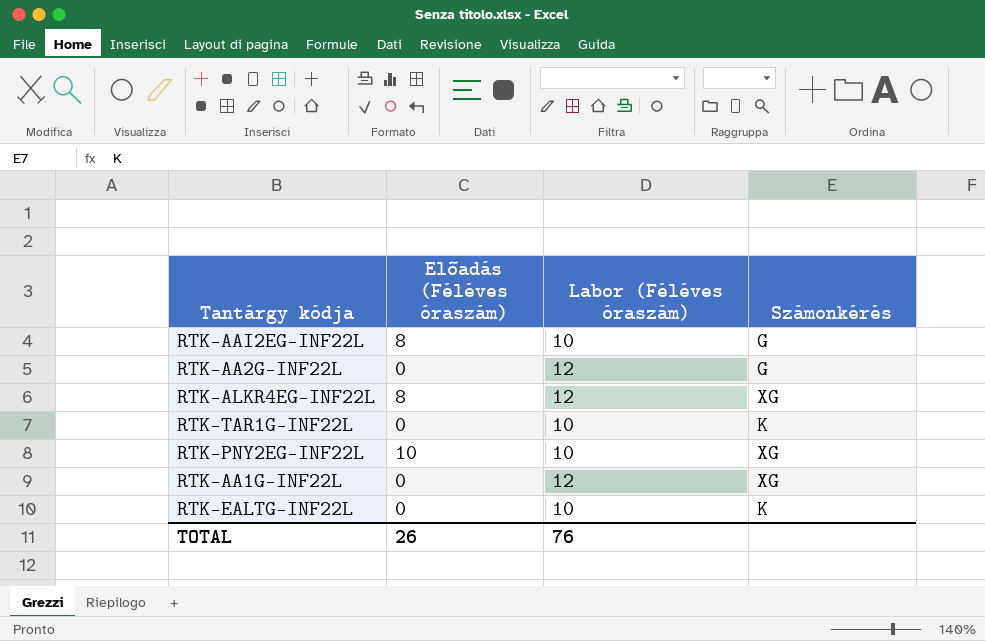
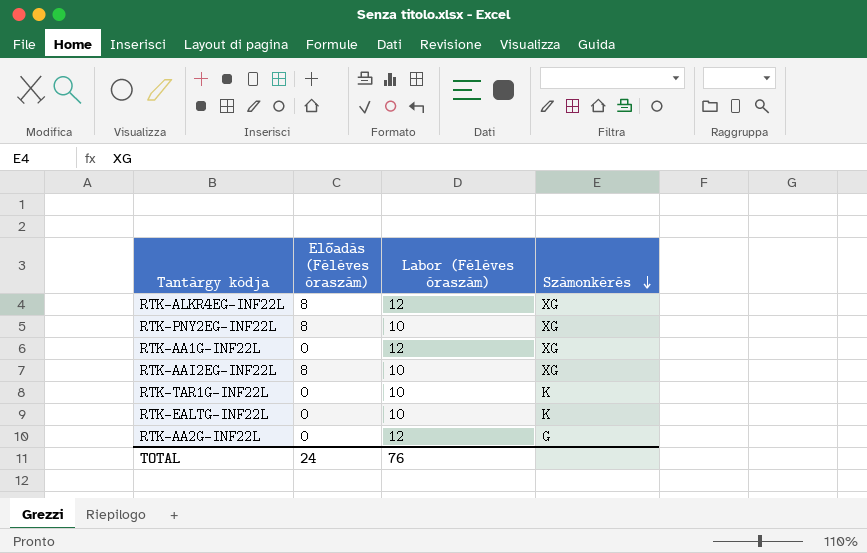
row order: none -> Számonkérés descending
RTK-PNY2EG-INF22L | Előadás (Féléves óraszám): 10 -> 8
RTK-AAI2EG-INF22L | Számonkérés: G -> XG
TOTAL | Előadás (Féléves óraszám): 26 -> 24

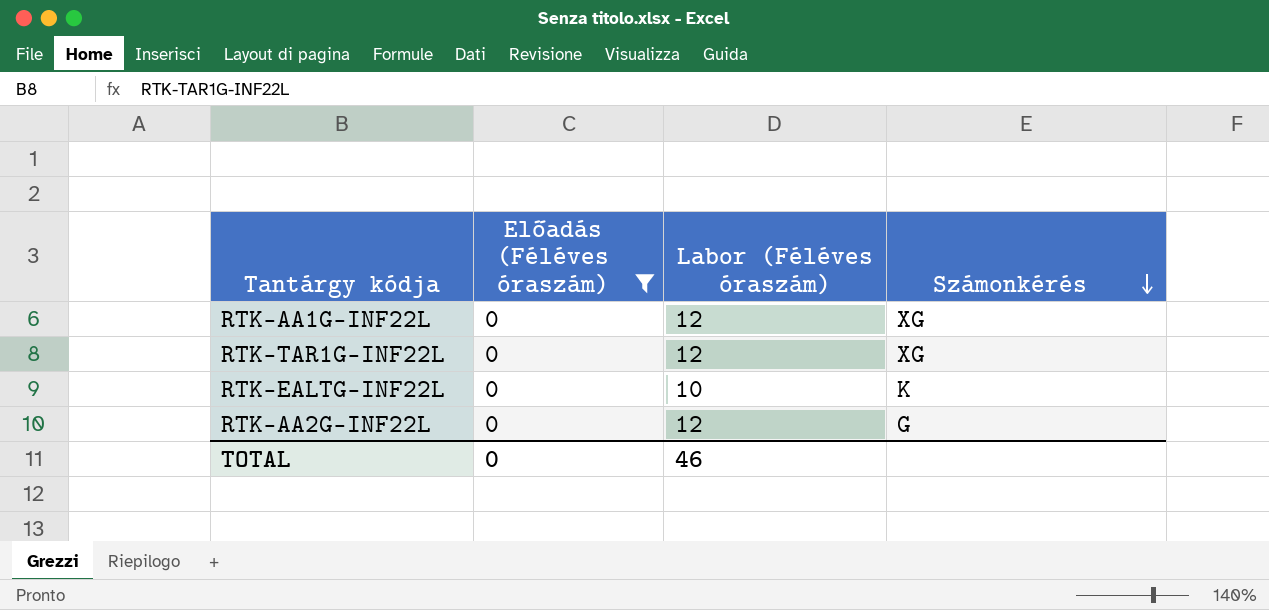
filter: none -> Előadás (Féléves óraszám) = 0
RTK-TAR1G-INF22L | Labor (Féléves óraszám): 10 -> 12
RTK-TAR1G-INF22L | Számonkérés: K -> XG
TOTAL | Előadás (Féléves óraszám): 24 -> 0
TOTAL | Labor (Féléves óraszám): 76 -> 46

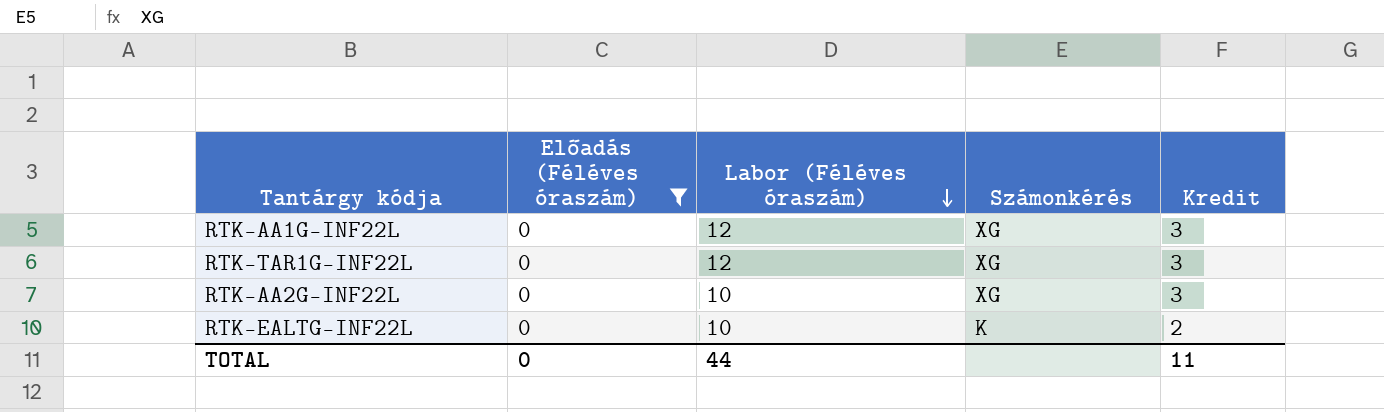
row order: Számonkérés descending -> Labor (Féléves óraszám) descending
column Kredit | position: none -> 5
RTK-AA2G-INF22L | Labor (Féléves óraszám): 12 -> 10
RTK-AA2G-INF22L | Számonkérés: G -> XG
TOTAL | Labor (Féléves óraszám): 46 -> 44

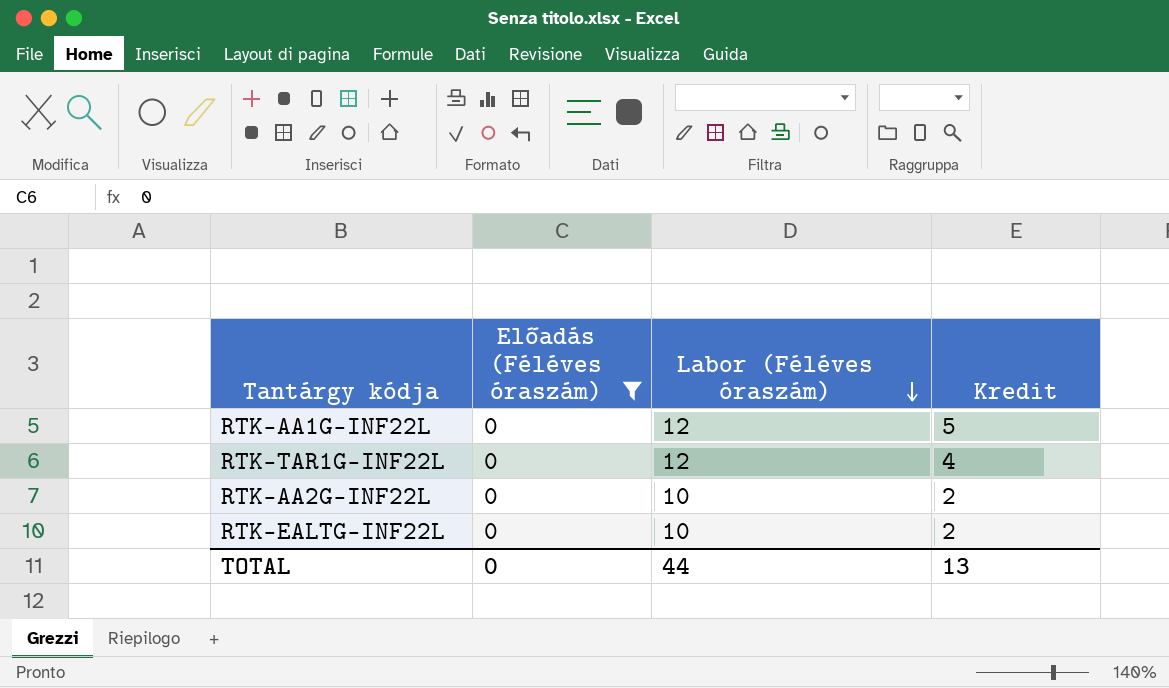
column Számonkérés | position: 4 -> none
RTK-AA1G-INF22L | Kredit: 3 -> 5
RTK-TAR1G-INF22L | Kredit: 3 -> 4
RTK-AA2G-INF22L | Kredit: 3 -> 2
TOTAL | Kredit: 11 -> 13

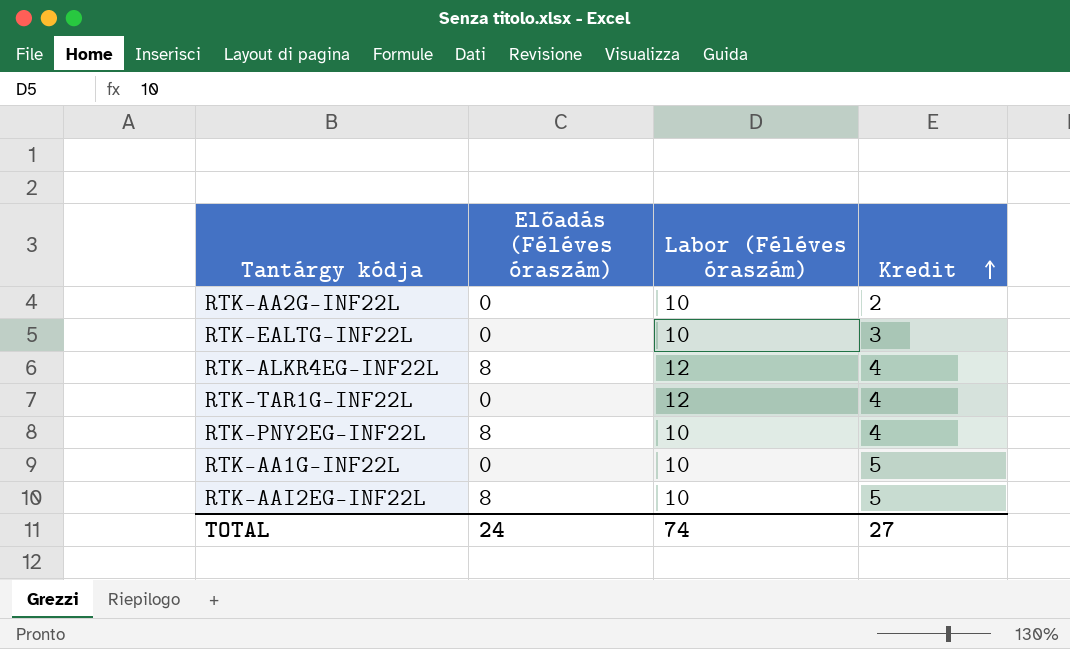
filter: Előadás (Féléves óraszám) = 0 -> none
row order: Labor (Féléves óraszám) descending -> Kredit ascending
RTK-EALTG-INF22L | Kredit: 2 -> 3
RTK-AA1G-INF22L | Labor (Féléves óraszám): 12 -> 10
TOTAL | Előadás (Féléves óraszám): 0 -> 24
TOTAL | Labor (Féléves óraszám): 44 -> 74
TOTAL | Kredit: 13 -> 27

